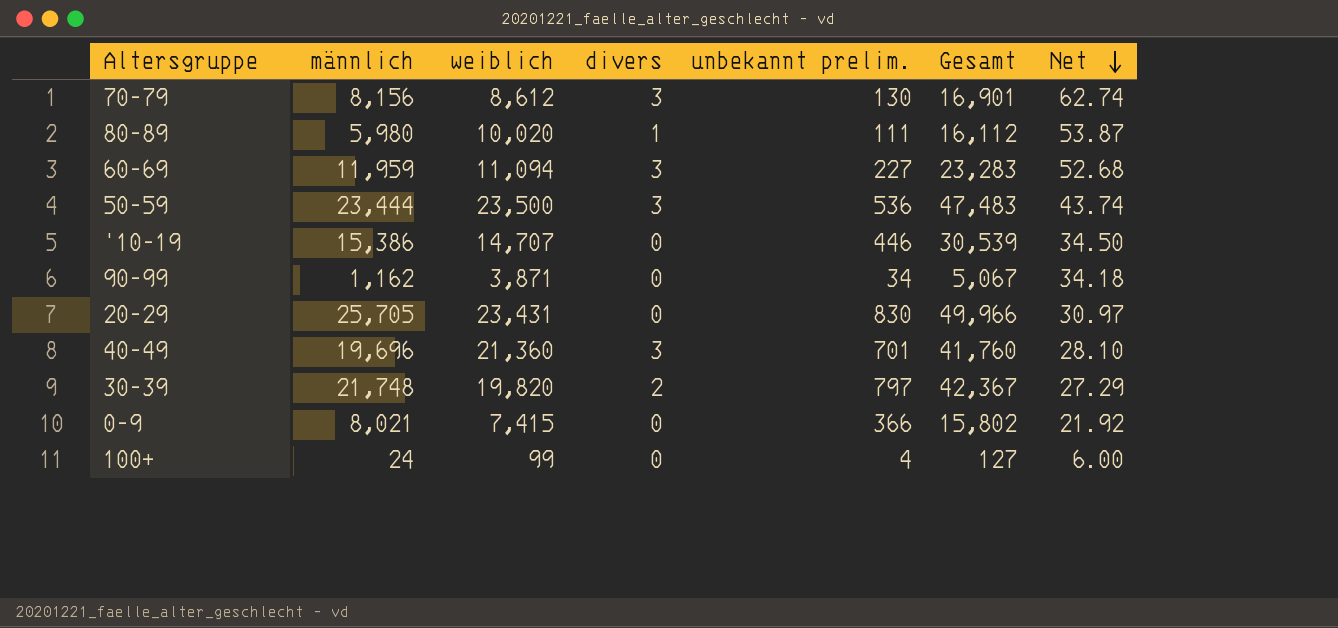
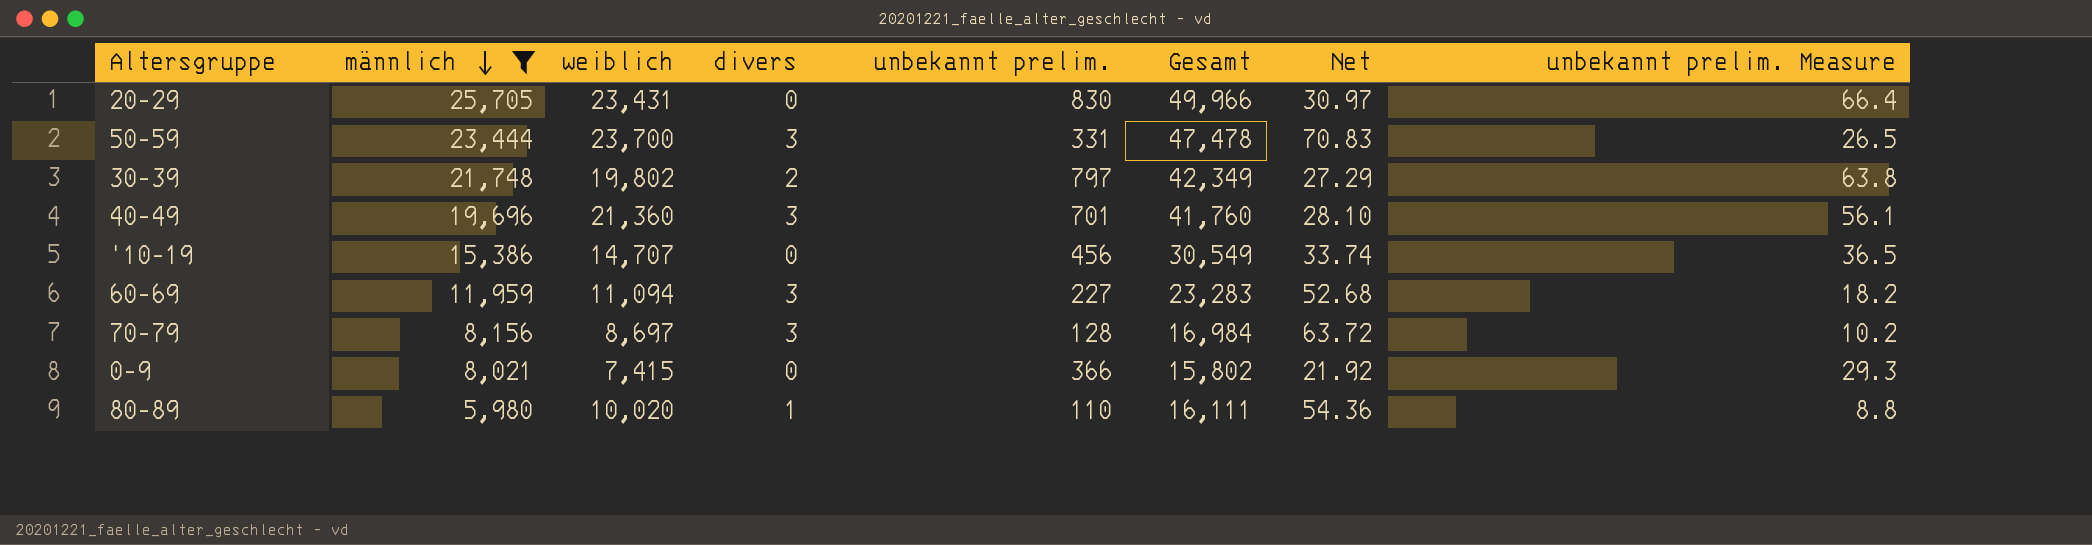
filter: none -> männlich >= 5,980
row order: Net descending -> männlich descending
column unbekannt prelim. Measure | formula: none -> [unbekannt prelim.] * 0.08
50-59 | weiblich: 23,500 -> 23,700
50-59 | unbekannt prelim.: 536 -> 331
50-59 | Gesamt: 47,483 -> 47,478
50-59 | Net: 43.74 -> 70.83
30-39 | weiblich: 19,820 -> 19,802
30-39 | Gesamt: 42,367 -> 42,349
'10-19 | unbekannt prelim.: 446 -> 456
'10-19 | Gesamt: 30,539 -> 30,549
'10-19 | Net: 34.50 -> 33.74
70-79 | weiblich: 8,612 -> 8,697
70-79 | unbekannt prelim.: 130 -> 128
70-79 | Gesamt: 16,901 -> 16,984
70-79 | Net: 62.74 -> 63.72
80-89 | unbekannt prelim.: 111 -> 110
80-89 | Gesamt: 16,112 -> 16,111
80-89 | Net: 53.87 -> 54.36

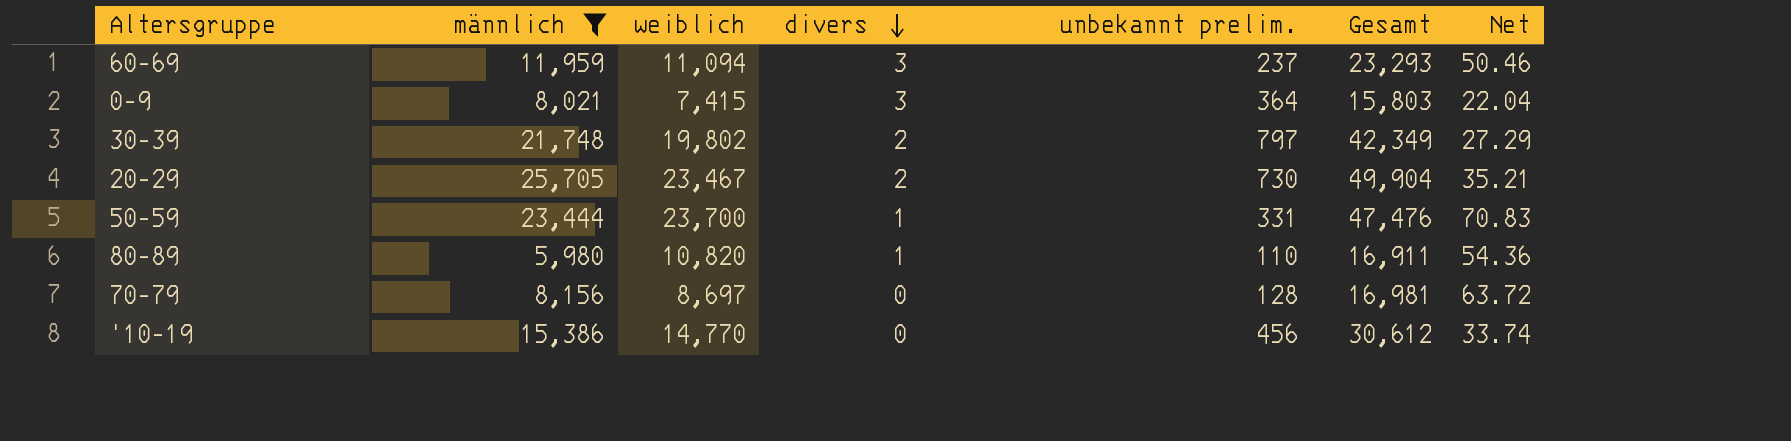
row order: männlich descending -> divers descending
column unbekannt prelim. Measure | formula: [unbekannt prelim.] * 0.08 -> none
row 40-49: 19,696 | 21,360 | 3 | 701 | 41,760 | 28.10 | 56.1 -> none
60-69 | unbekannt prelim.: 227 -> 237
60-69 | Gesamt: 23,283 -> 23,293
60-69 | Net: 52.68 -> 50.46
0-9 | divers: 0 -> 3
0-9 | unbekannt prelim.: 366 -> 364
0-9 | Gesamt: 15,802 -> 15,803
0-9 | Net: 21.92 -> 22.04
20-29 | weiblich: 23,431 -> 23,467
20-29 | divers: 0 -> 2
20-29 | unbekannt prelim.: 830 -> 730
20-29 | Gesamt: 49,966 -> 49,904
20-29 | Net: 30.97 -> 35.21
50-59 | divers: 3 -> 1
50-59 | Gesamt: 47,478 -> 47,476
80-89 | weiblich: 10,020 -> 10,820
80-89 | Gesamt: 16,111 -> 16,911
70-79 | divers: 3 -> 0
70-79 | Gesamt: 16,984 -> 16,981
'10-19 | weiblich: 14,707 -> 14,770
'10-19 | Gesamt: 30,549 -> 30,612

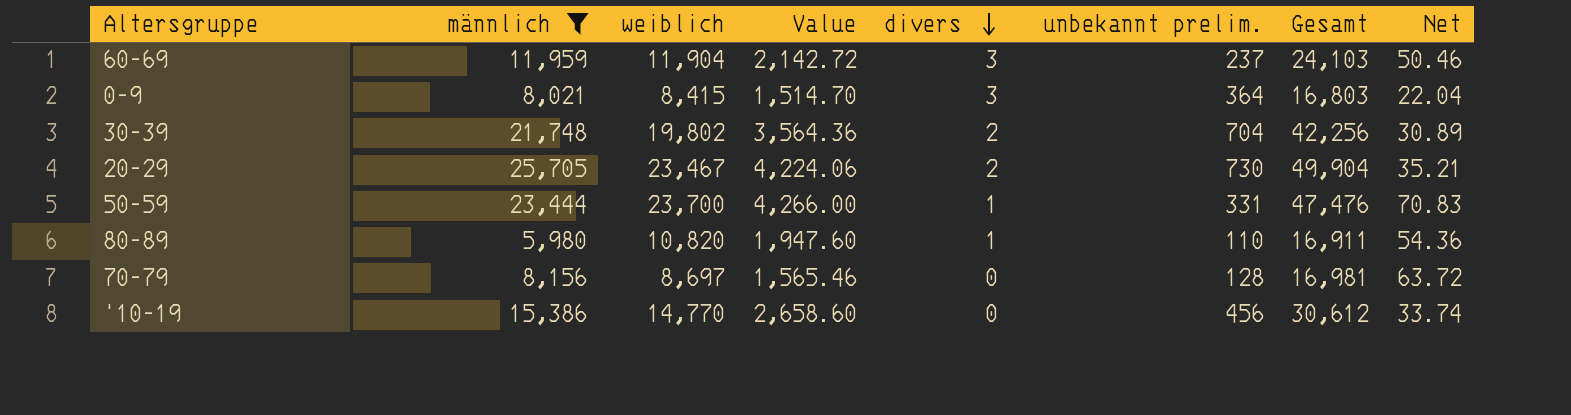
column Value | formula: none -> [weiblich] * 0.18
60-69 | weiblich: 11,094 -> 11,904
60-69 | Gesamt: 23,293 -> 24,103
0-9 | weiblich: 7,415 -> 8,415
0-9 | Gesamt: 15,803 -> 16,803
30-39 | unbekannt prelim.: 797 -> 704
30-39 | Gesamt: 42,349 -> 42,256
30-39 | Net: 27.29 -> 30.89

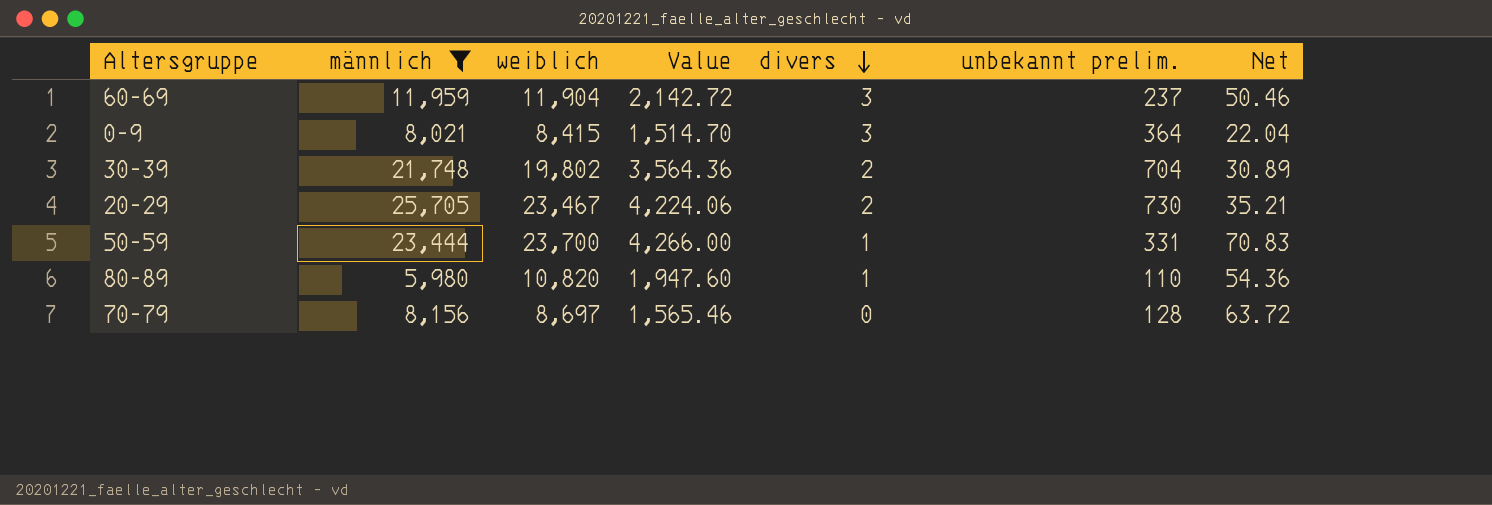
column Gesamt | formula: [männlich] + [weiblich] + [divers] + [unbekannt prelim.] -> none
row '10-19: 15,386 | 14,770 | 2,658.60 | 0 | 456 | 30,612 | 33.74 -> none

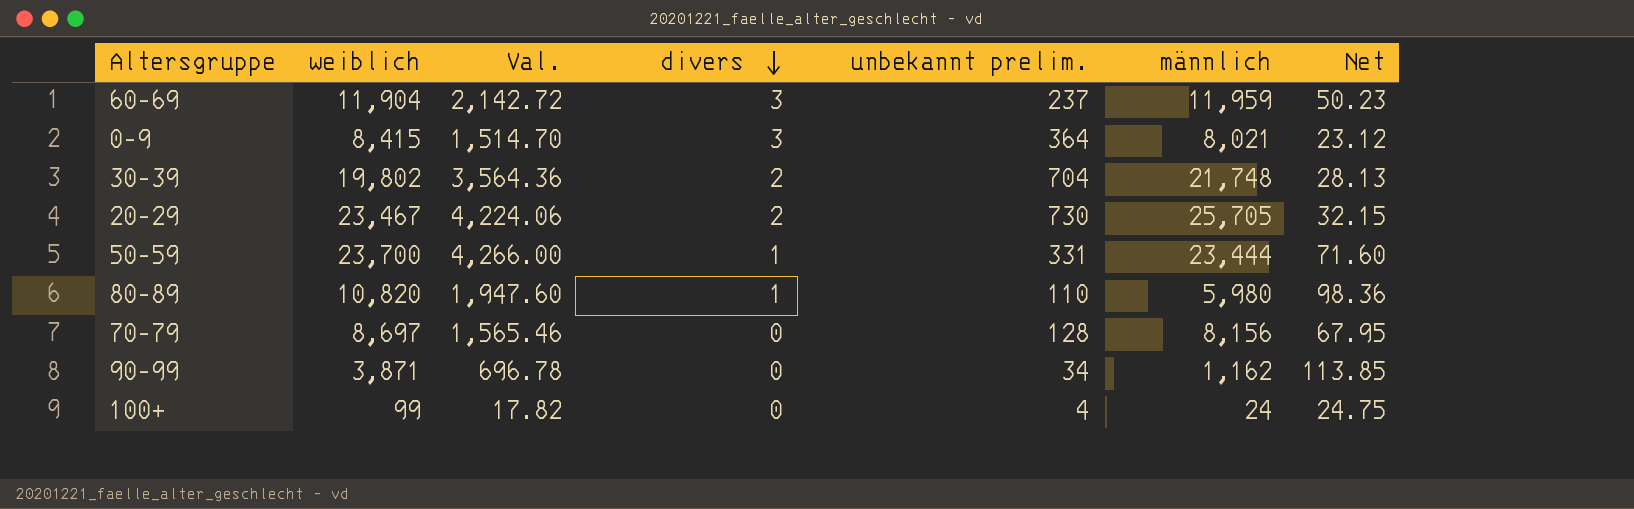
filter: männlich >= 5,980 -> none
column name: Value -> Val.
column männlich | position: 2 -> 6
column Net | formula: [männlich] / [unbekannt prelim.] -> [weiblich] / [unbekannt prelim.]

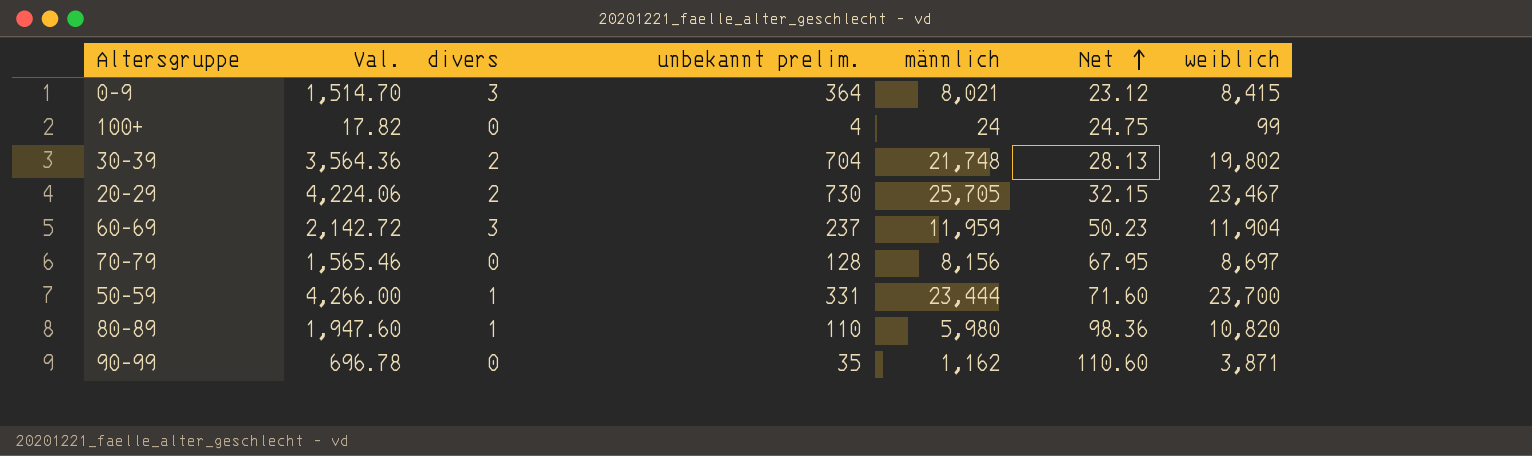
row order: divers descending -> Net ascending
column weiblich | position: 2 -> 7
90-99 | unbekannt prelim.: 34 -> 35
90-99 | Net: 113.85 -> 110.60

